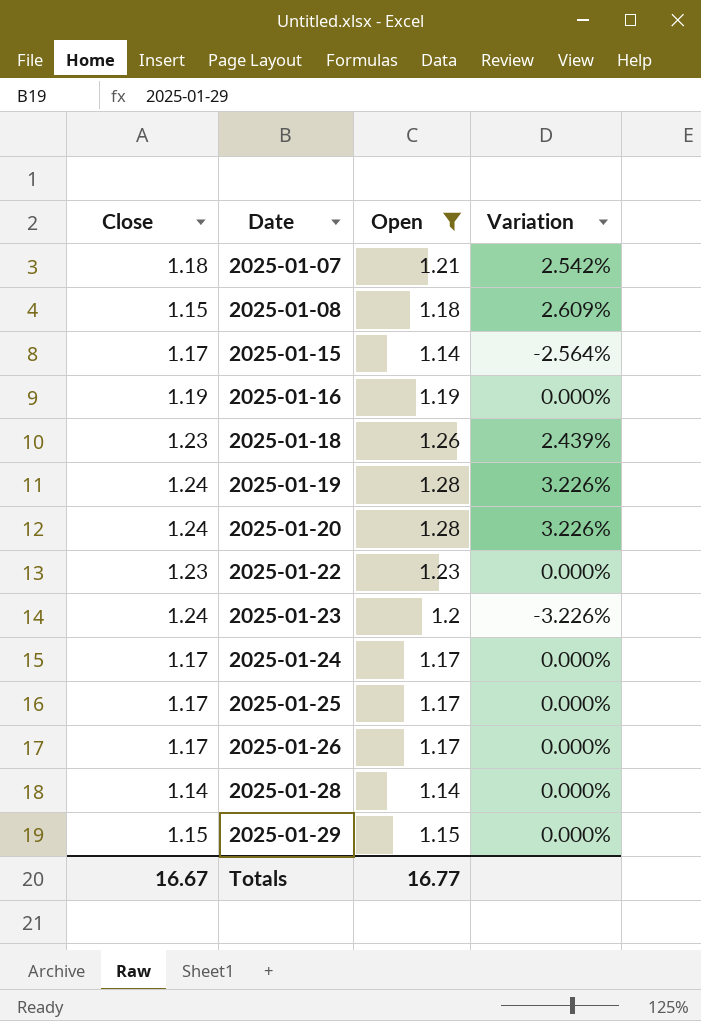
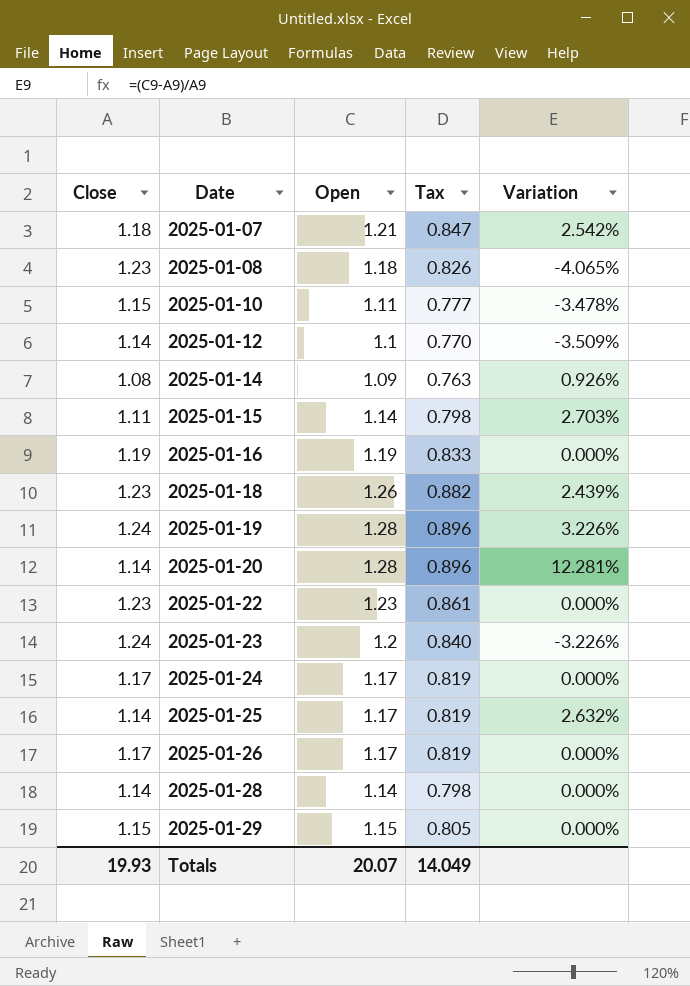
filter: Open >= 1.14 -> none
column Tax | formula: none -> [Open] * 0.7
2025-01-08 | Close: 1.15 -> 1.23
2025-01-08 | Variation: 2.609% -> -4.065%
2025-01-15 | Close: 1.17 -> 1.11
2025-01-15 | Variation: -2.564% -> 2.703%
2025-01-20 | Close: 1.24 -> 1.14
2025-01-20 | Variation: 3.226% -> 12.281%
2025-01-25 | Close: 1.17 -> 1.14
2025-01-25 | Variation: 0.000% -> 2.632%
Totals | Close: 16.67 -> 19.93
Totals | Open: 16.77 -> 20.07

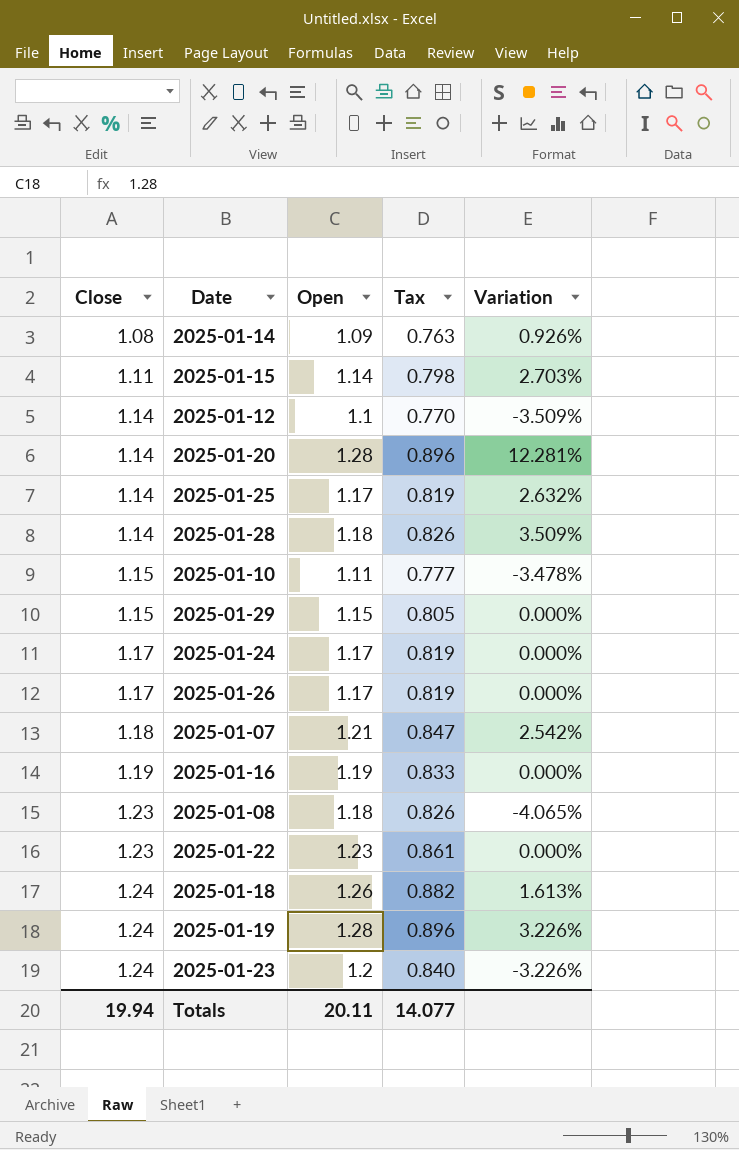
row order: Date ascending -> Close ascending
2025-01-28 | Open: 1.14 -> 1.18
2025-01-28 | Tax: 0.798 -> 0.826
2025-01-28 | Variation: 0.000% -> 3.509%
2025-01-18 | Close: 1.23 -> 1.24
2025-01-18 | Variation: 2.439% -> 1.613%
Totals | Close: 19.93 -> 19.94
Totals | Open: 20.07 -> 20.11
Totals | Tax: 14.049 -> 14.077

